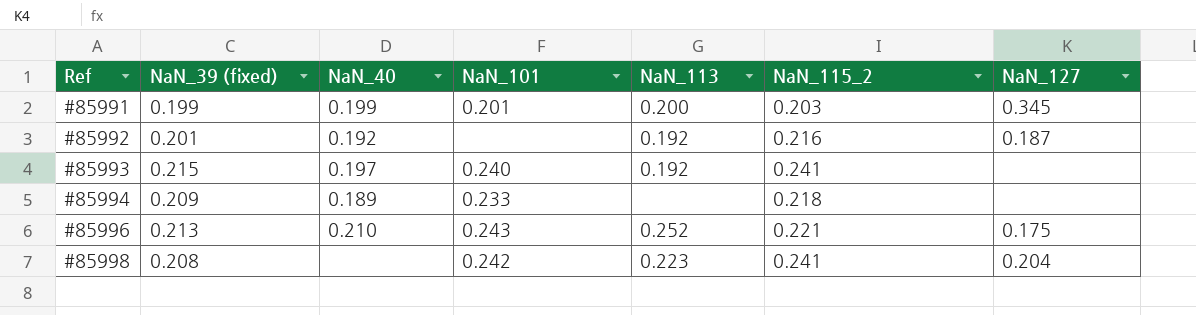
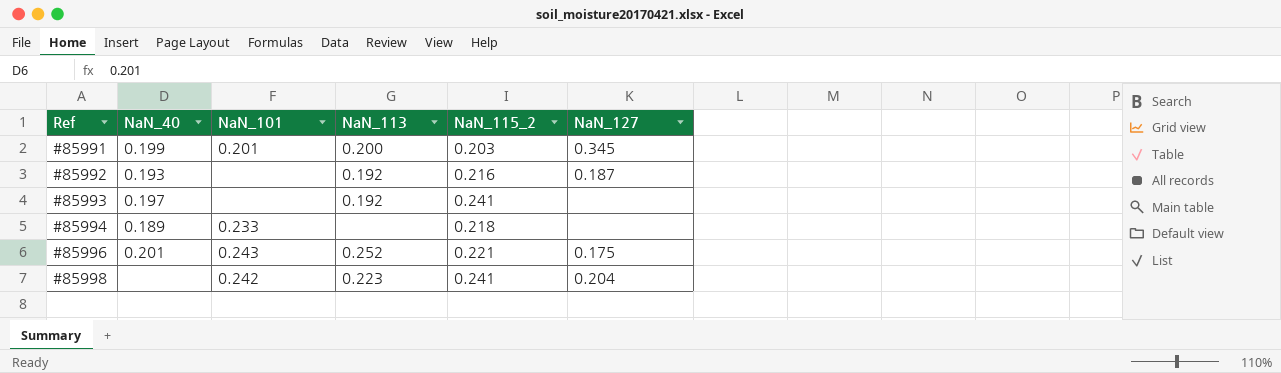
column NaN_39 (fixed) | position: 2 -> none
#85992 | NaN_40: 0.192 -> 0.193
#85993 | NaN_101: 0.240 -> none
#85996 | NaN_40: 0.210 -> 0.201

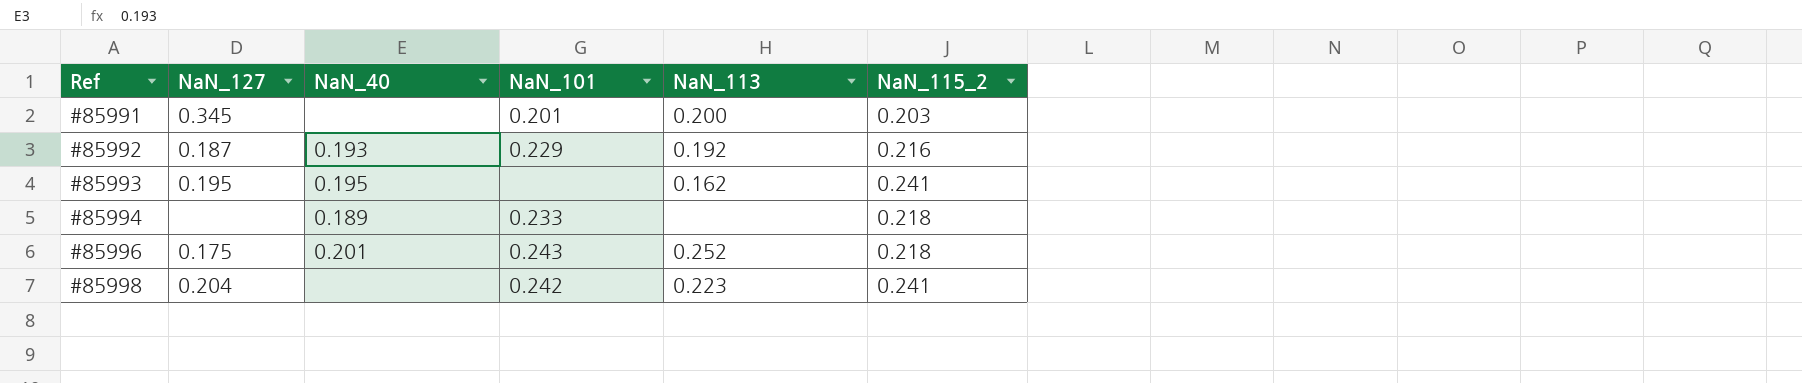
column NaN_127 | position: 6 -> 2
#85991 | NaN_40: 0.199 -> none
#85992 | NaN_101: none -> 0.229
#85993 | NaN_127: none -> 0.195
#85993 | NaN_40: 0.197 -> 0.195
#85993 | NaN_113: 0.192 -> 0.162
#85996 | NaN_115_2: 0.221 -> 0.218

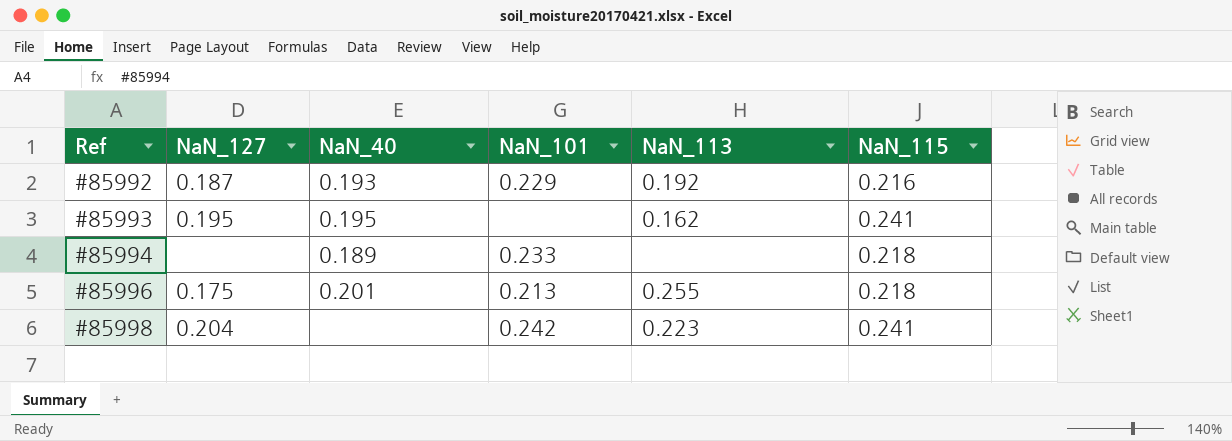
column name: NaN_115_2 -> NaN_115
row #85991: 0.345 | none | 0.201 | 0.200 | 0.203 -> none
#85996 | NaN_101: 0.243 -> 0.213
#85996 | NaN_113: 0.252 -> 0.255

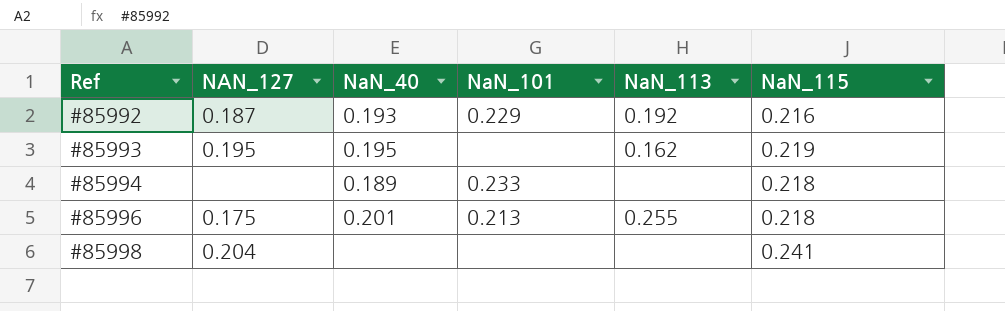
column name: NaN_127 -> NAN_127
#85993 | NaN_115: 0.241 -> 0.219
#85998 | NaN_101: 0.242 -> none
#85998 | NaN_113: 0.223 -> none

